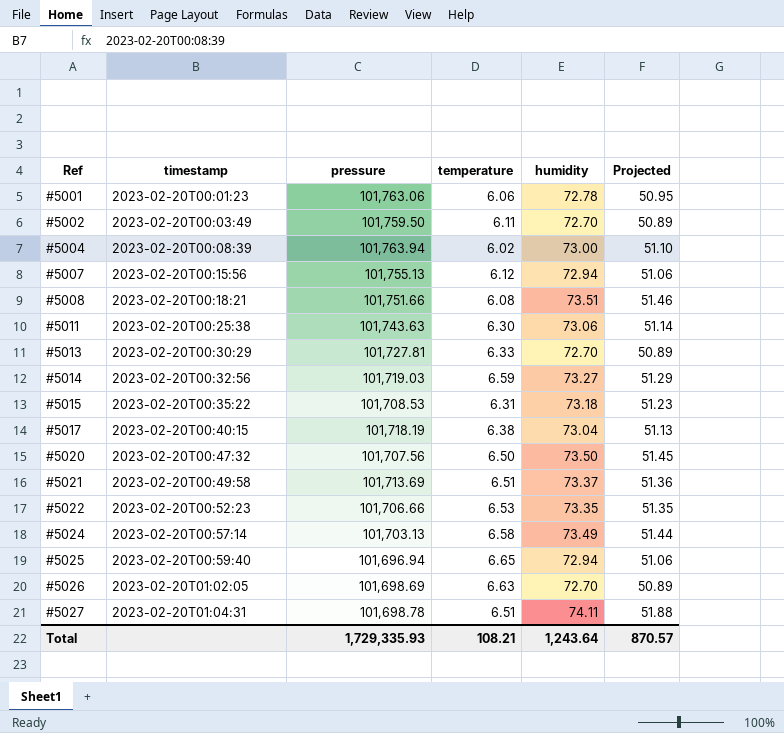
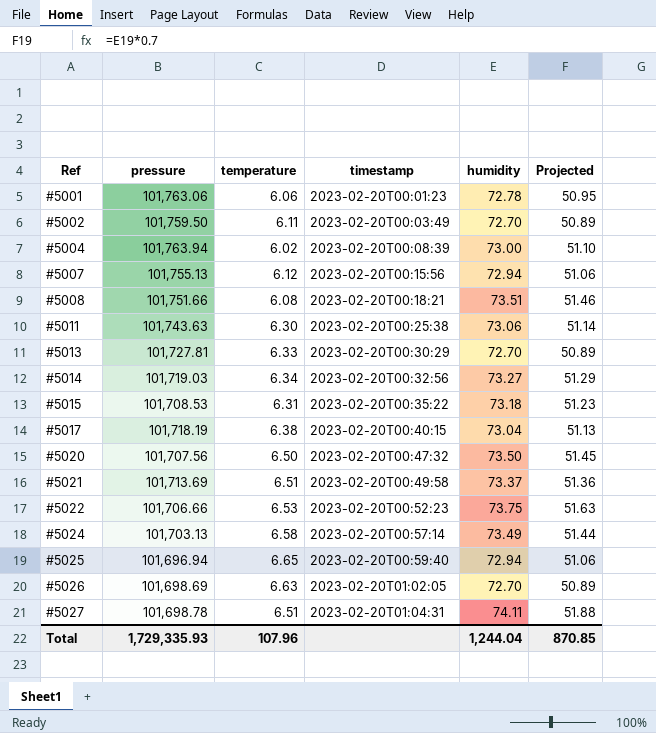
column timestamp | position: 2 -> 4
#5014 | temperature: 6.59 -> 6.34
#5022 | humidity: 73.35 -> 73.75
#5022 | Projected: 51.35 -> 51.63
Total | temperature: 108.21 -> 107.96
Total | humidity: 1,243.64 -> 1,244.04
Total | Projected: 870.57 -> 870.85

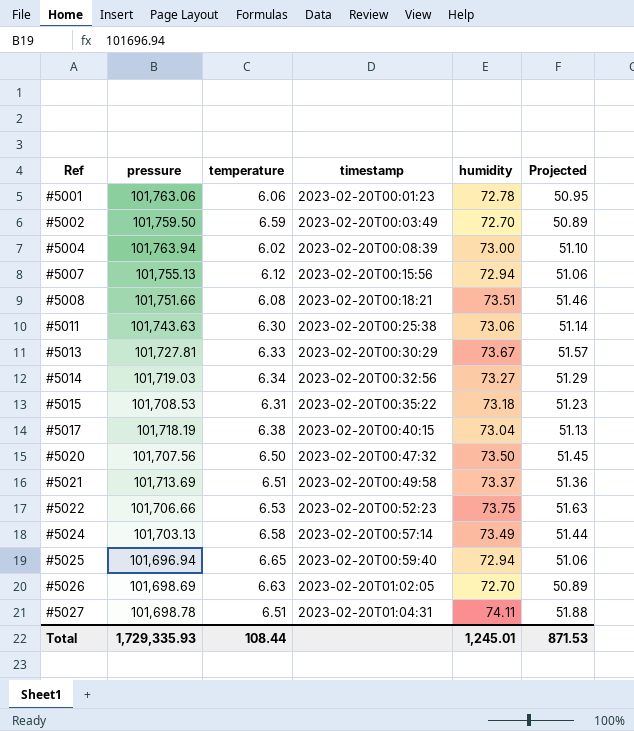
#5002 | temperature: 6.11 -> 6.59
#5013 | humidity: 72.70 -> 73.67
#5013 | Projected: 50.89 -> 51.57
Total | temperature: 107.96 -> 108.44
Total | humidity: 1,244.04 -> 1,245.01
Total | Projected: 870.85 -> 871.53

